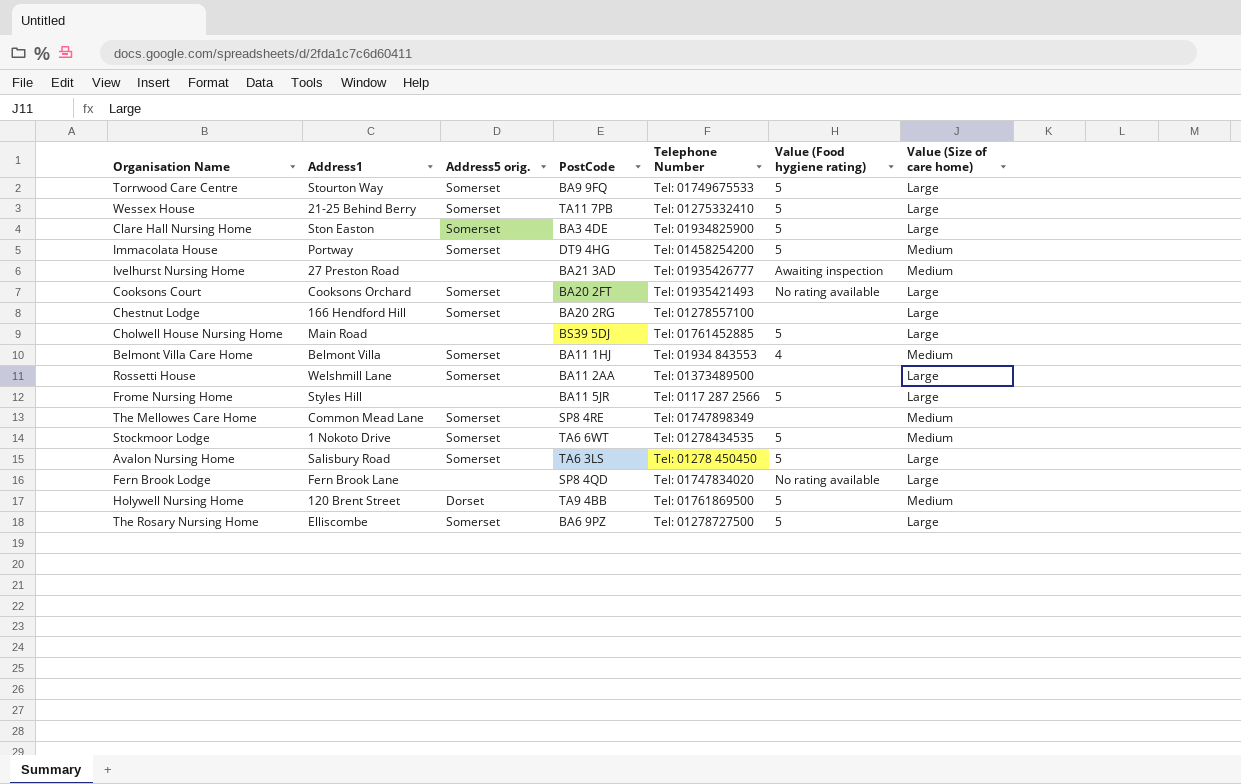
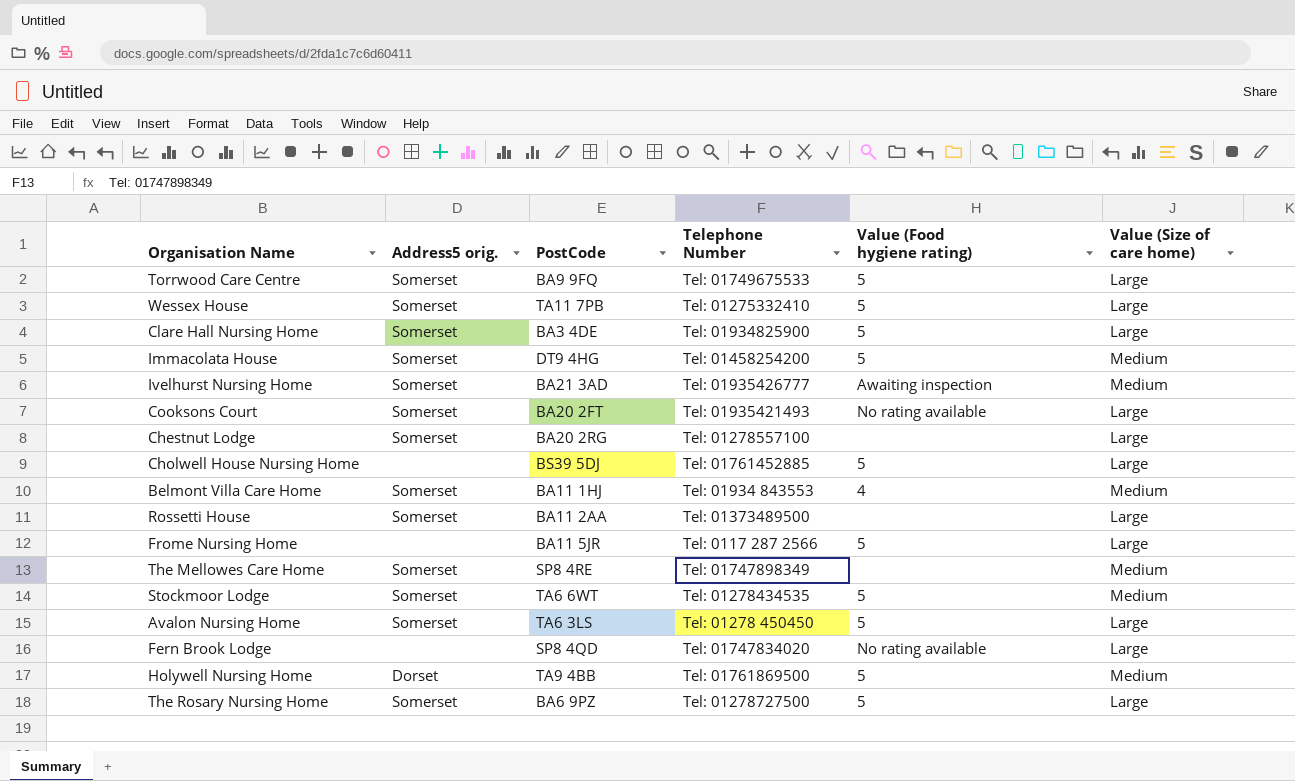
column Address1 | position: 2 -> none
Ivelhurst Nursing Home | Address5 orig.: none -> Somerset

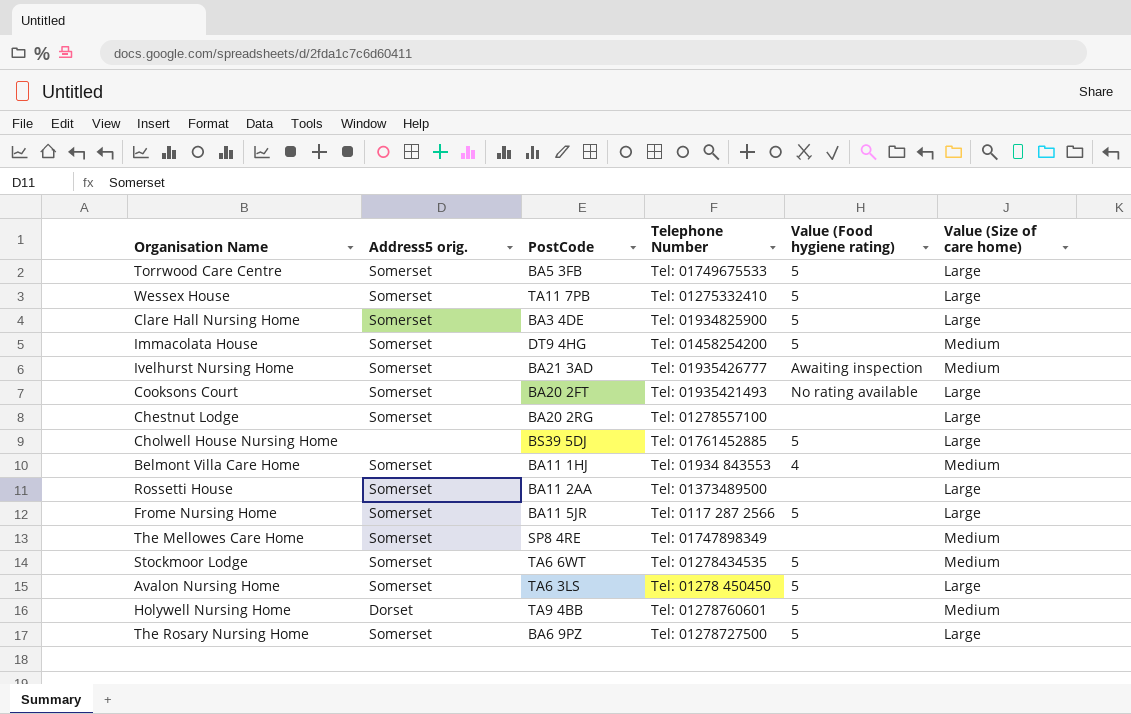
row Fern Brook Lodge: none | SP8 4QD | Tel: 01747834020 | No rating available | Large -> none
Torrwood Care Centre | PostCode: BA9 9FQ -> BA5 3FB
Frome Nursing Home | Address5 orig.: none -> Somerset
Holywell Nursing Home | Telephone Number: Tel: 01761869500 -> Tel: 01278760601

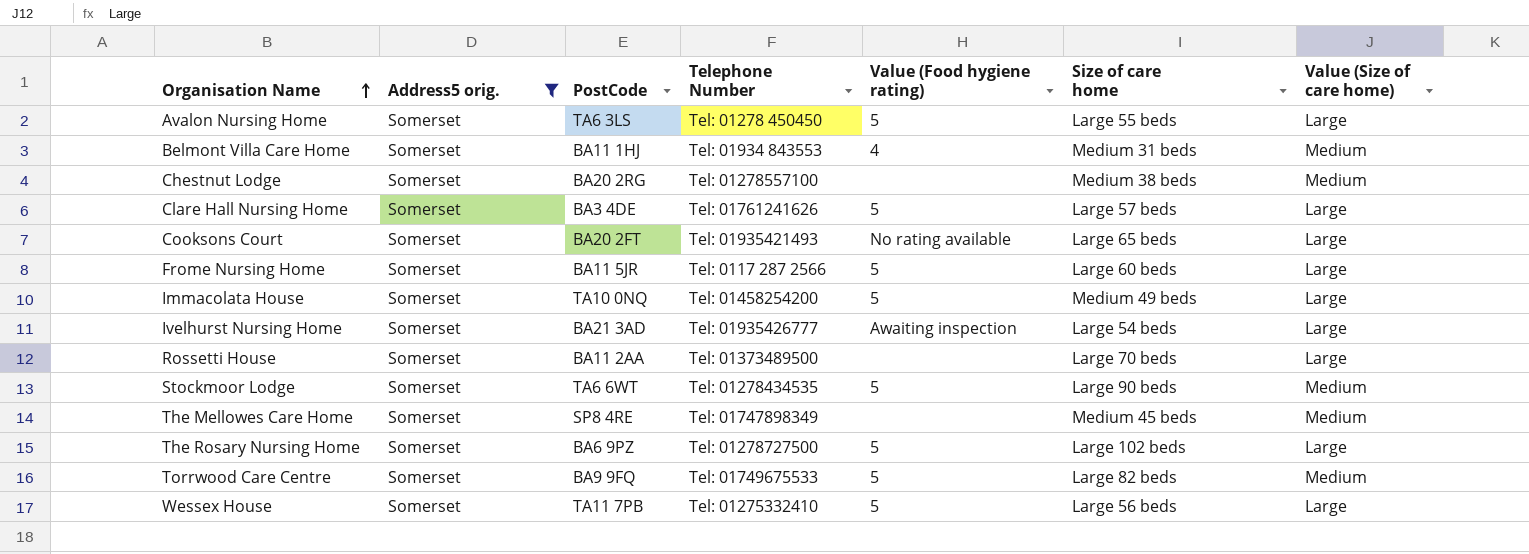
filter: none -> Address5 orig. = Somerset
row order: none -> Organisation Name ascending
column Size of care home | position: none -> 6
Chestnut Lodge | Value (Size of care home): Large -> Medium
Clare Hall Nursing Home | Telephone Number: Tel: 01934825900 -> Tel: 01761241626
Immacolata House | PostCode: DT9 4HG -> TA10 0NQ
Immacolata House | Value (Size of care home): Medium -> Large
Ivelhurst Nursing Home | Value (Size of care home): Medium -> Large
Torrwood Care Centre | PostCode: BA5 3FB -> BA9 9FQ
Torrwood Care Centre | Value (Size of care home): Large -> Medium

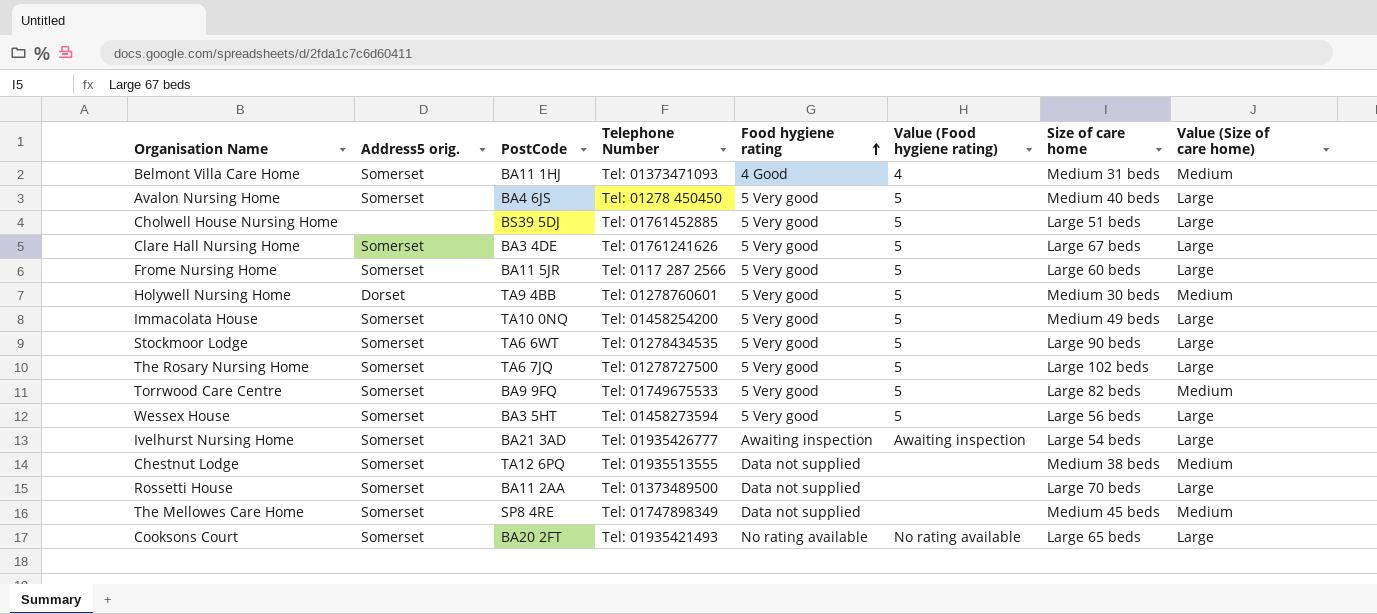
filter: Address5 orig. = Somerset -> none
row order: Organisation Name ascending -> Food hygiene rating ascending
column Food hygiene rating | position: none -> 5
Belmont Villa Care Home | Telephone Number: Tel: 01934 843553 -> Tel: 01373471093
Avalon Nursing Home | PostCode: TA6 3LS -> BA4 6JS
Avalon Nursing Home | Size of care home: Large 55 beds -> Medium 40 beds
Clare Hall Nursing Home | Size of care home: Large 57 beds -> Large 67 beds
Stockmoor Lodge | Value (Size of care home): Medium -> Large
The Rosary Nursing Home | PostCode: BA6 9PZ -> TA6 7JQ
Wessex House | PostCode: TA11 7PB -> BA3 5HT
Wessex House | Telephone Number: Tel: 01275332410 -> Tel: 01458273594
Chestnut Lodge | PostCode: BA20 2RG -> TA12 6PQ
Chestnut Lodge | Telephone Number: Tel: 01278557100 -> Tel: 01935513555

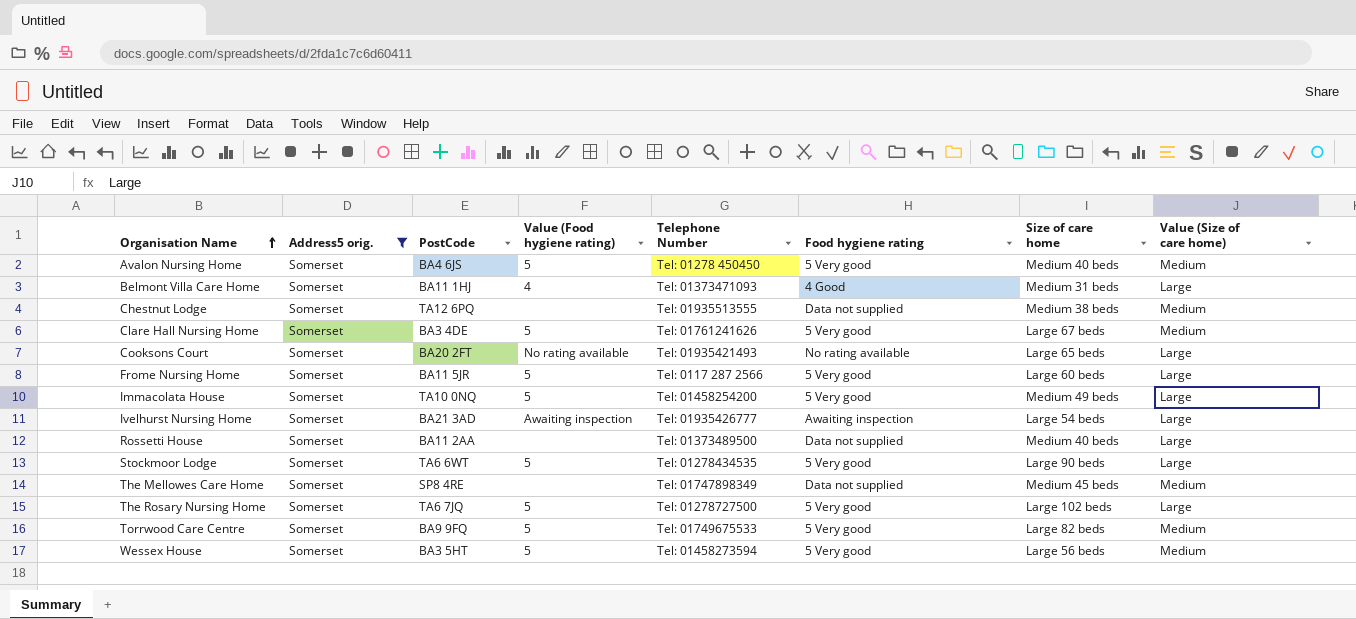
filter: none -> Address5 orig. = Somerset
row order: Food hygiene rating ascending -> Organisation Name ascending
column Value (Food hygiene rating) | position: 6 -> 4
Avalon Nursing Home | Value (Size of care home): Large -> Medium
Belmont Villa Care Home | Value (Size of care home): Medium -> Large
Clare Hall Nursing Home | Value (Size of care home): Large -> Medium
Rossetti House | Size of care home: Large 70 beds -> Medium 40 beds
Wessex House | Value (Size of care home): Large -> Medium

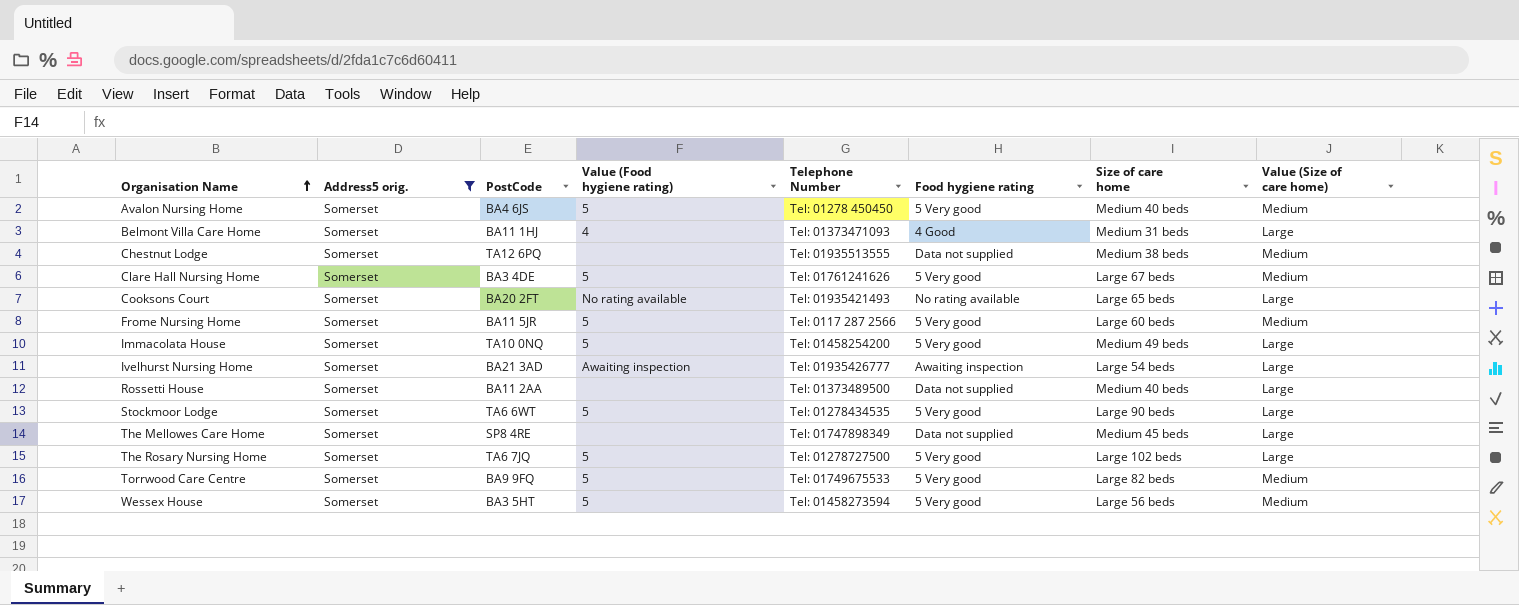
Frome Nursing Home | Value (Size of care home): Large -> Medium
The Mellowes Care Home | Value (Size of care home): Medium -> Large

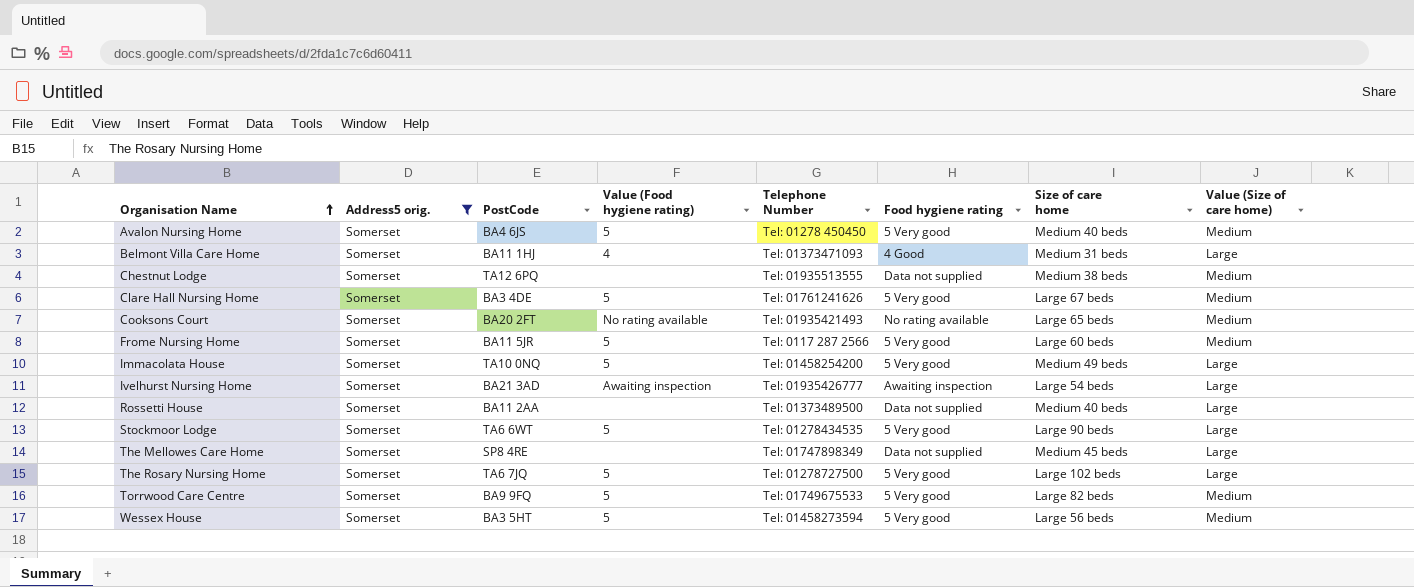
Cooksons Court | Value (Size of care home): Large -> Medium

